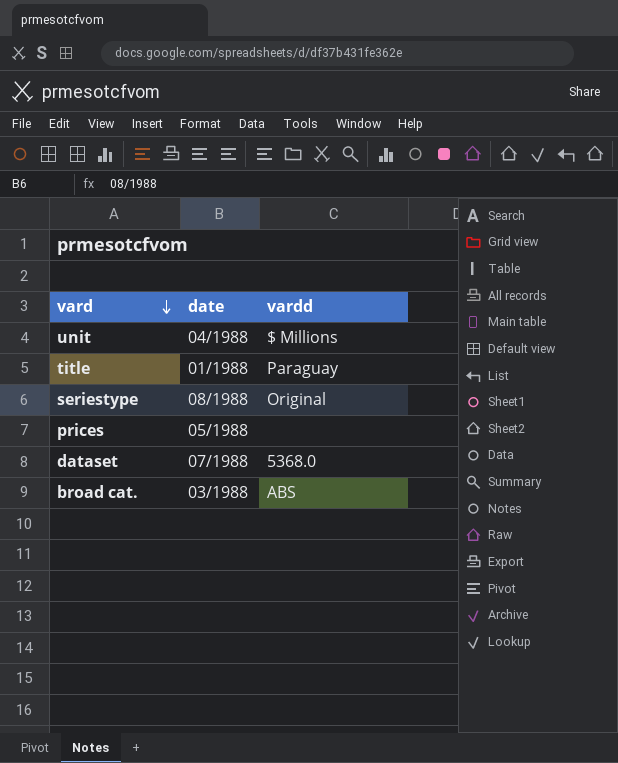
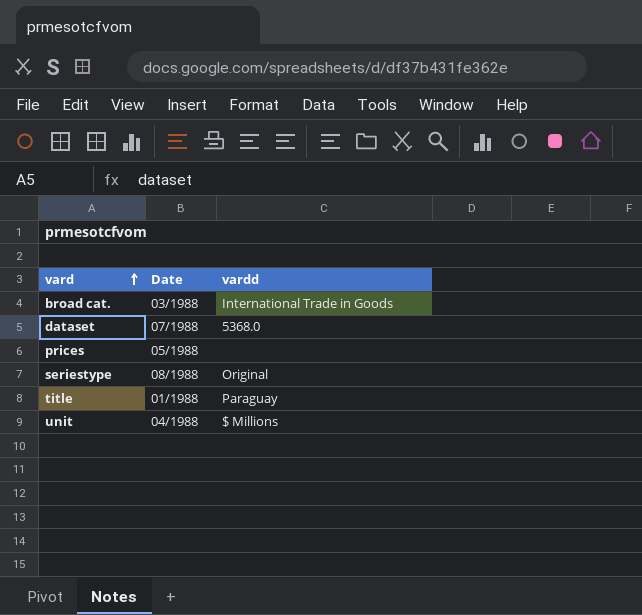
row order: vard descending -> vard ascending
column name: date -> Date
broad cat. | vardd: ABS -> International Trade in Goods

